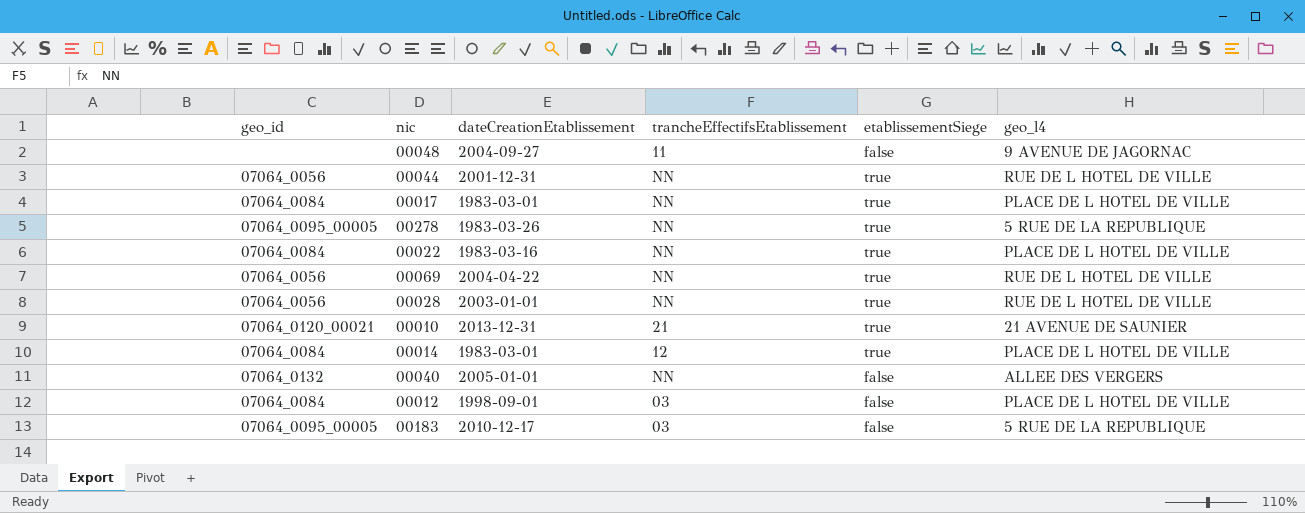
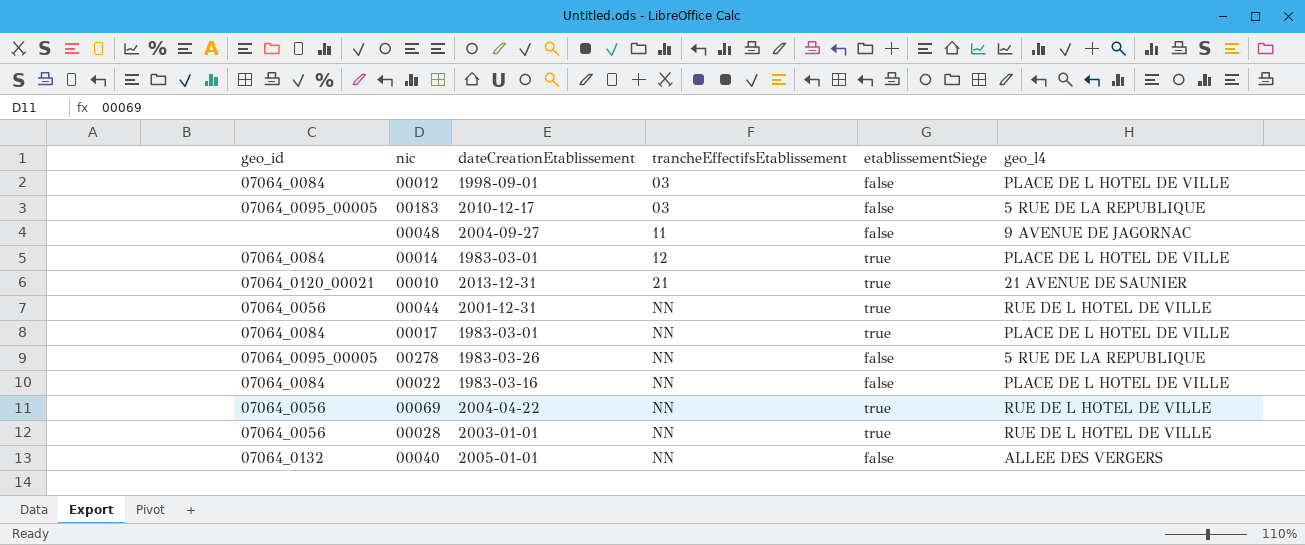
row order: none -> trancheEffectifsEtablissement ascending
00278 | etablissementSiege: true -> false
00022 | etablissementSiege: true -> false

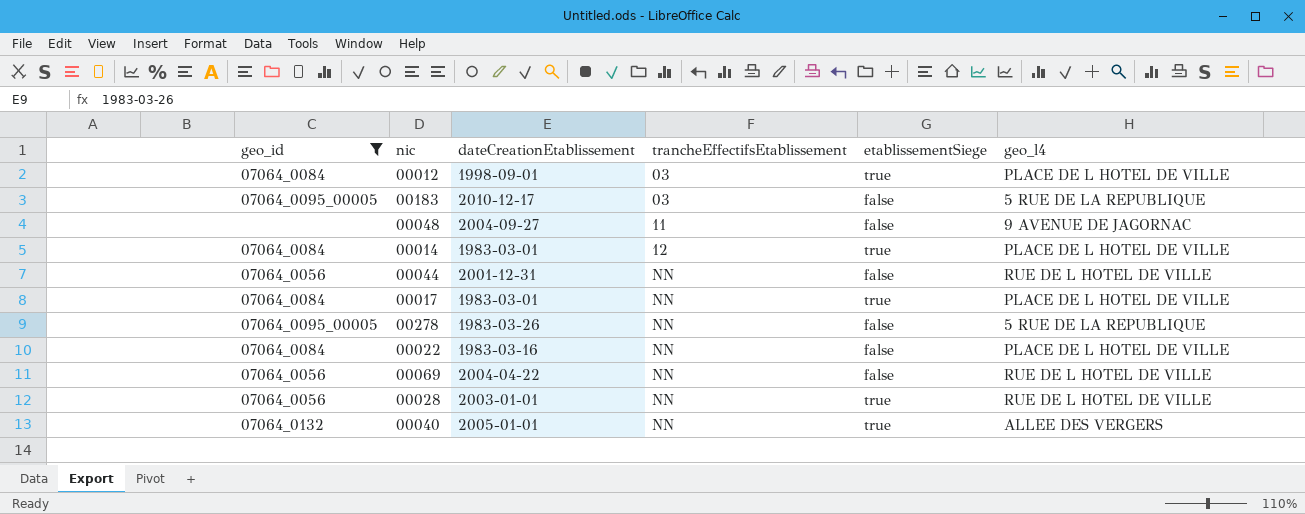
filter: none -> geo_id != 07064_0120_00021
00012 | etablissementSiege: false -> true
00044 | etablissementSiege: true -> false
00069 | etablissementSiege: true -> false
00040 | etablissementSiege: false -> true

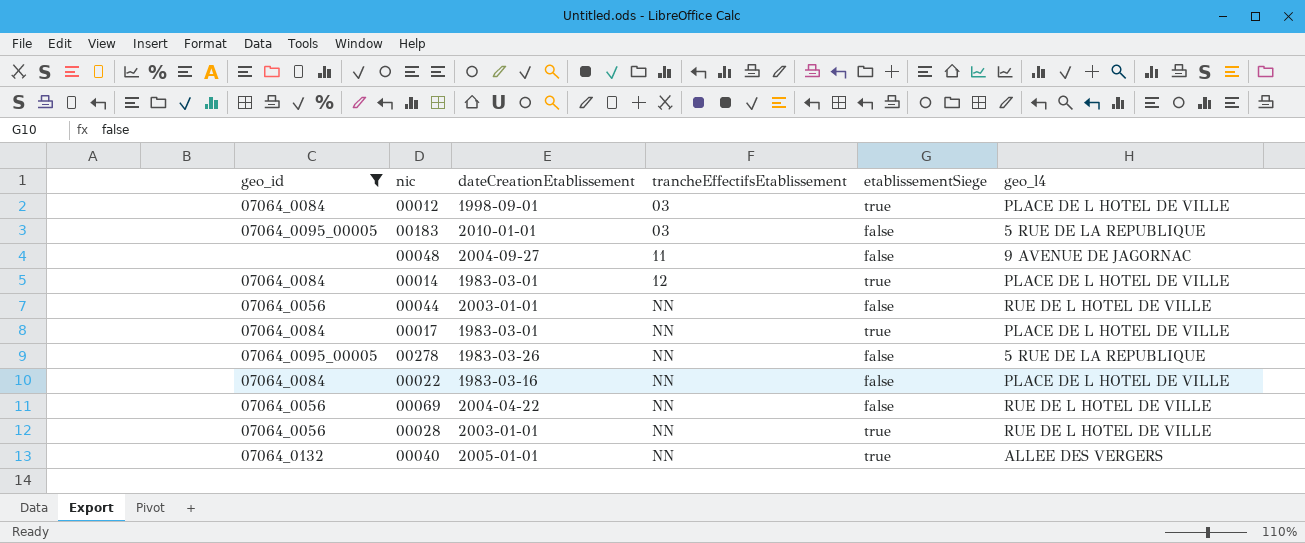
00183 | dateCreationEtablissement: 2010-12-17 -> 2010-01-01
00044 | dateCreationEtablissement: 2001-12-31 -> 2003-01-01

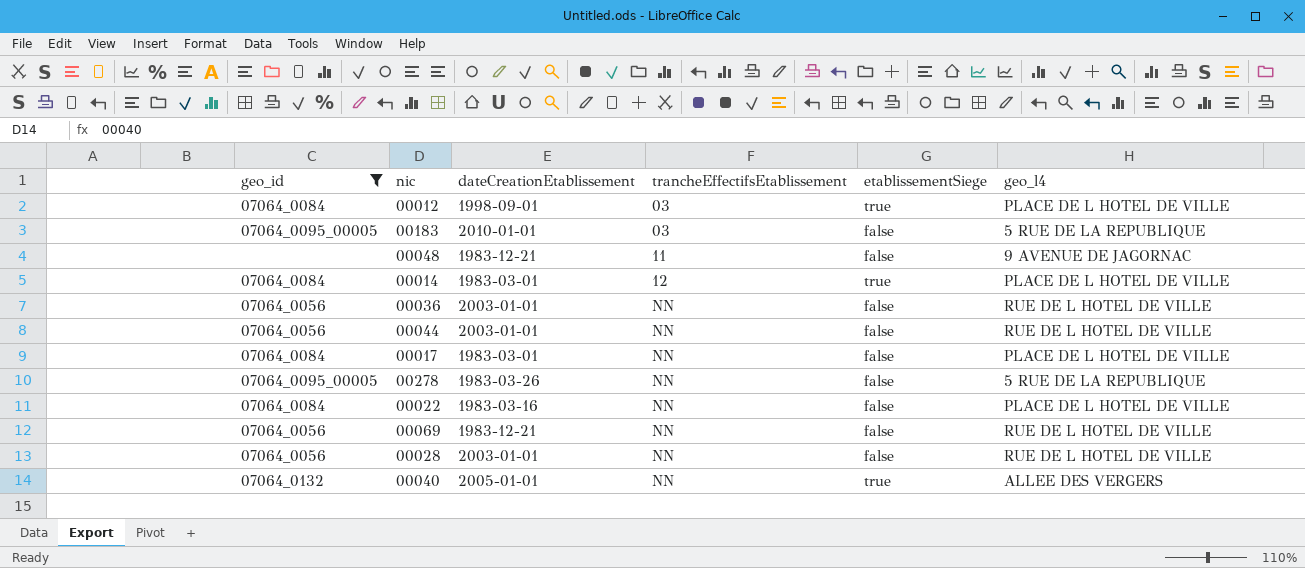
00048 | dateCreationEtablissement: 2004-09-27 -> 1983-12-21
row 00036: none -> 07064_0056 | 2003-01-01 | NN | false | RUE DE L HOTEL DE VILLE
00017 | etablissementSiege: true -> false
00069 | dateCreationEtablissement: 2004-04-22 -> 1983-12-21
00028 | etablissementSiege: true -> false

